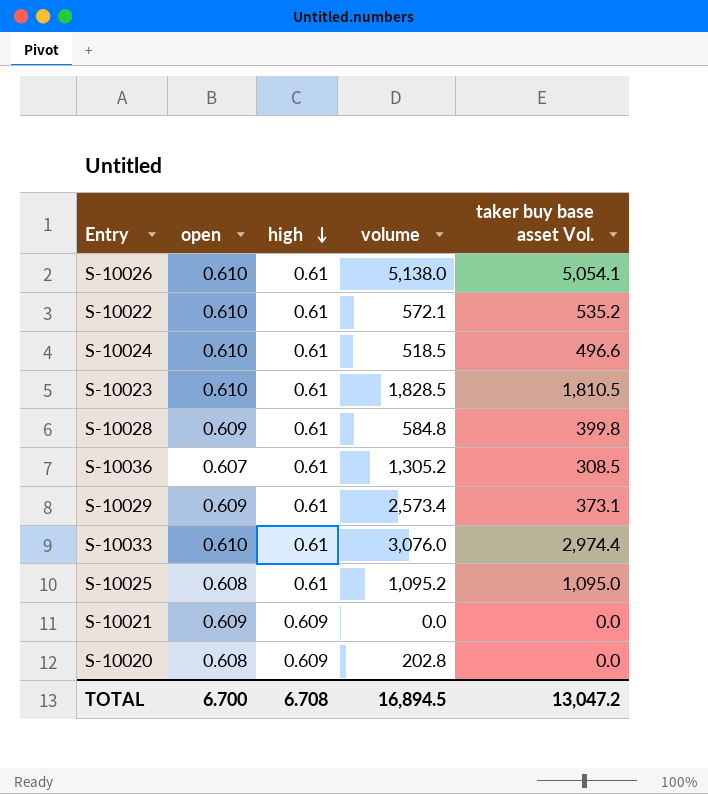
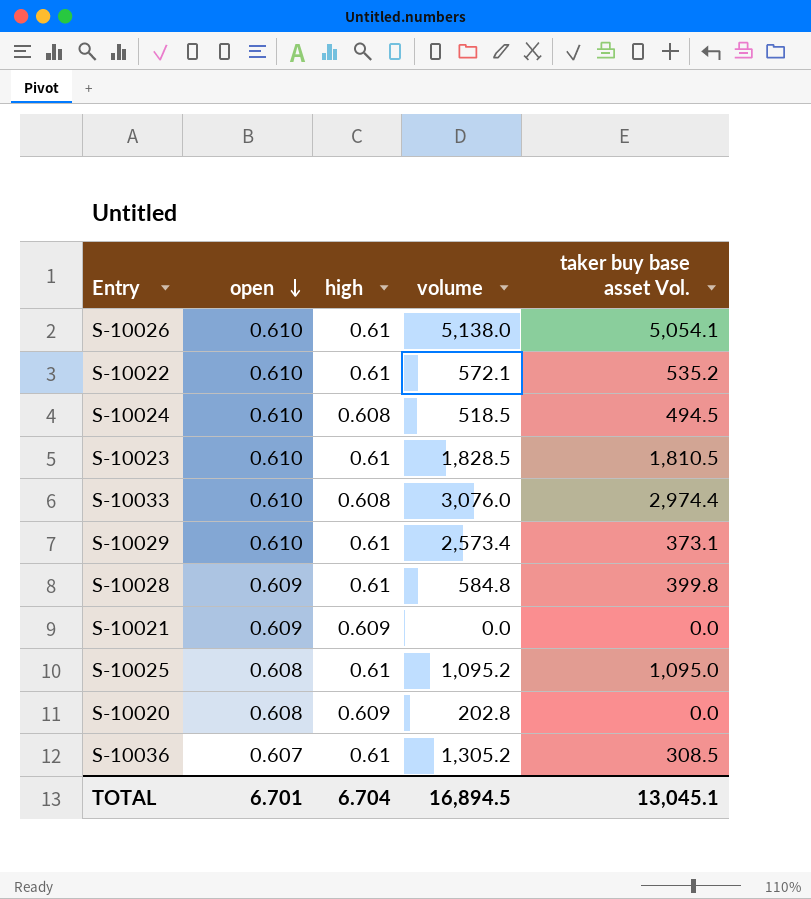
row order: high descending -> open descending
S-10024 | high: 0.61 -> 0.608
S-10024 | taker buy base asset Vol.: 496.6 -> 494.5
S-10033 | high: 0.61 -> 0.608
S-10029 | open: 0.609 -> 0.610
TOTAL | open: 6.700 -> 6.701
TOTAL | high: 6.708 -> 6.704
TOTAL | taker buy base asset Vol.: 13,047.2 -> 13,045.1

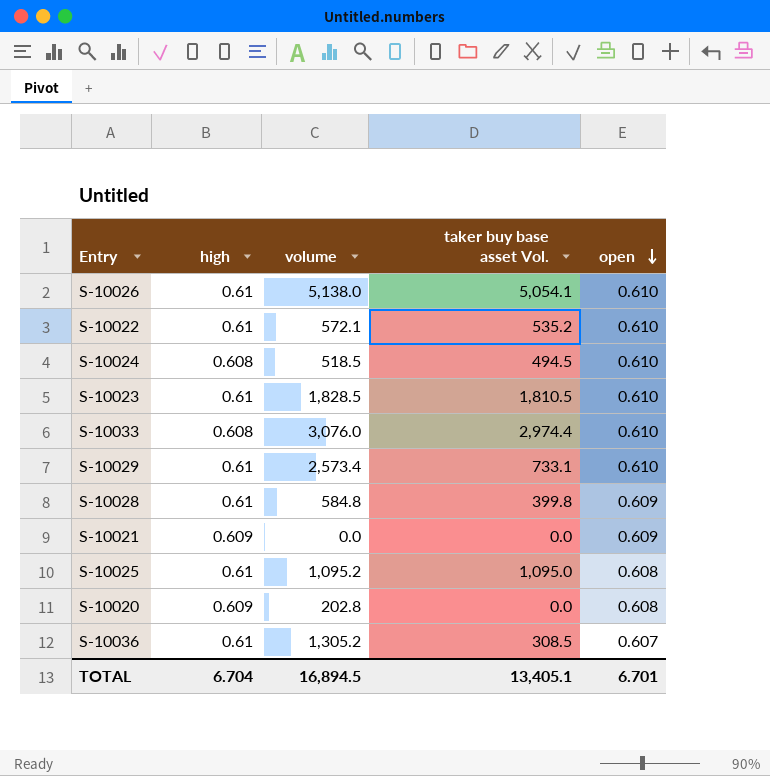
column open | position: 2 -> 5
S-10029 | taker buy base asset Vol.: 373.1 -> 733.1
TOTAL | taker buy base asset Vol.: 13,045.1 -> 13,405.1

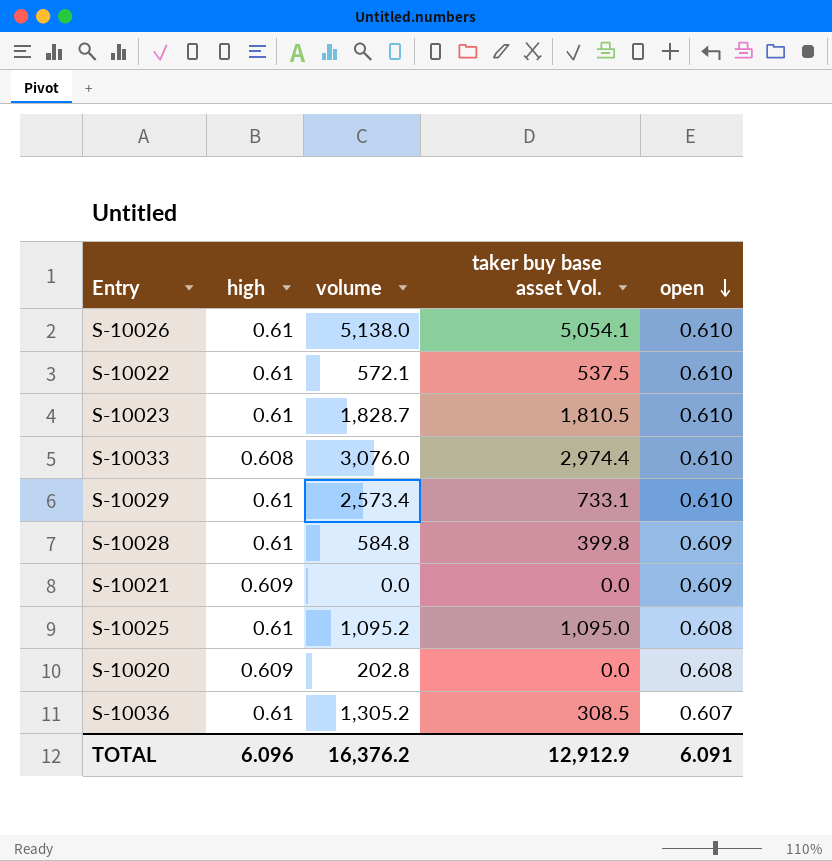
row S-10024: 0.608 | 518.5 | 494.5 | 0.610 -> none
S-10022 | taker buy base asset Vol.: 535.2 -> 537.5
S-10023 | volume: 1,828.5 -> 1,828.7
TOTAL | high: 6.704 -> 6.096
TOTAL | volume: 16,894.5 -> 16,376.2
TOTAL | taker buy base asset Vol.: 13,405.1 -> 12,912.9
TOTAL | open: 6.701 -> 6.091

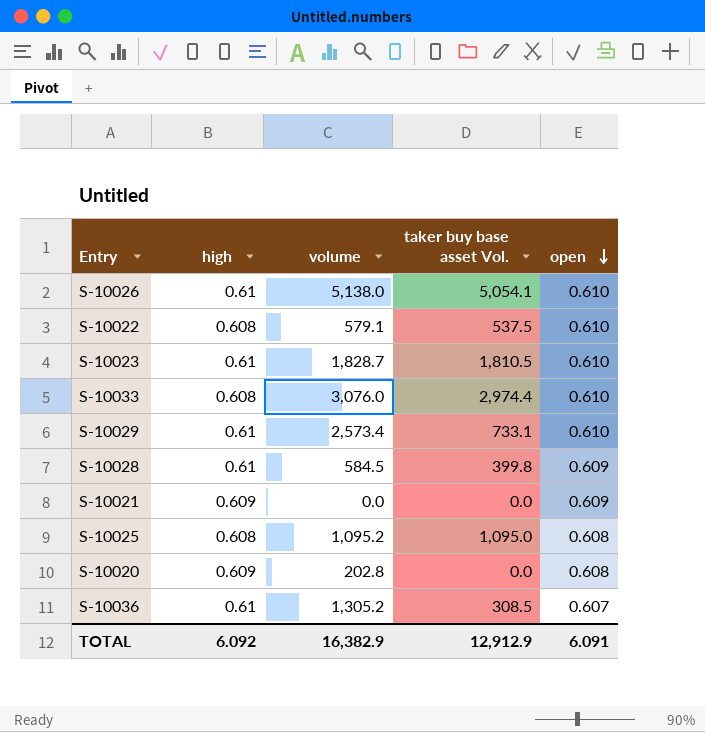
S-10022 | high: 0.61 -> 0.608
S-10022 | volume: 572.1 -> 579.1
S-10028 | volume: 584.8 -> 584.5
S-10025 | high: 0.61 -> 0.608
TOTAL | high: 6.096 -> 6.092
TOTAL | volume: 16,376.2 -> 16,382.9

